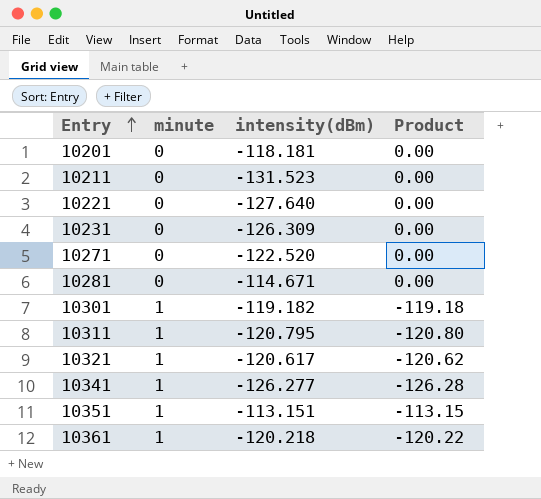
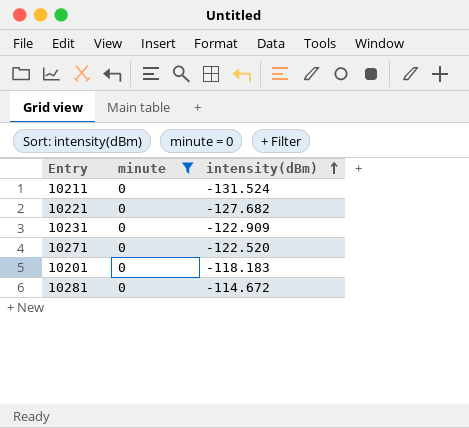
filter: none -> minute = 0
row order: Entry ascending -> intensity(dBm) ascending
column Product | formula: [minute] * [intensity(dBm)] -> none
10211 | intensity(dBm): -131.523 -> -131.524
10221 | intensity(dBm): -127.640 -> -127.682
10231 | intensity(dBm): -126.309 -> -122.909
10201 | intensity(dBm): -118.181 -> -118.183
10281 | intensity(dBm): -114.671 -> -114.672

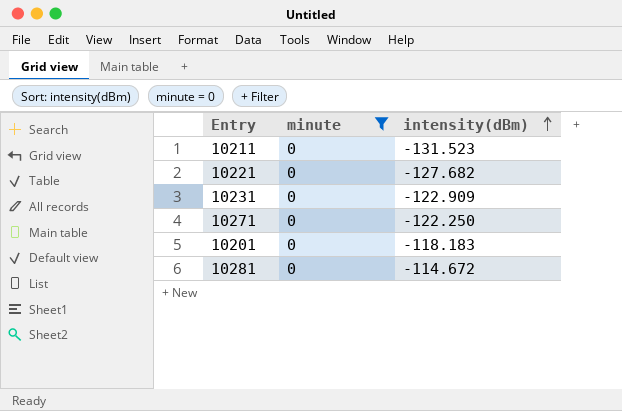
10211 | intensity(dBm): -131.524 -> -131.523
10271 | intensity(dBm): -122.520 -> -122.250

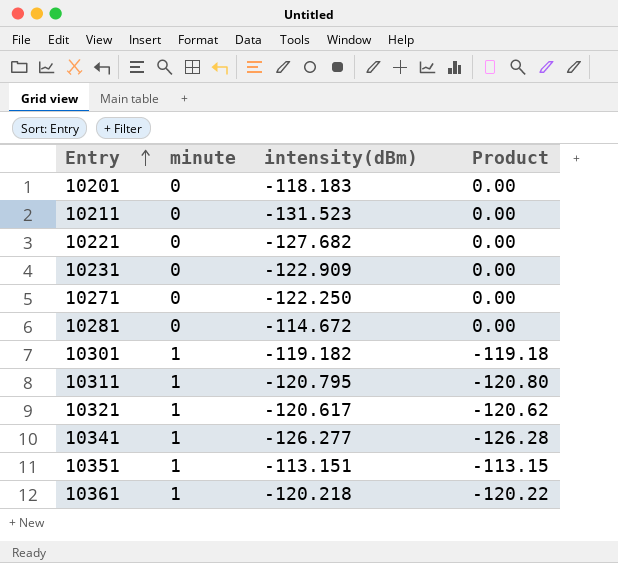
filter: minute = 0 -> none
row order: intensity(dBm) ascending -> Entry ascending
column Product | formula: none -> [minute] * [intensity(dBm)]

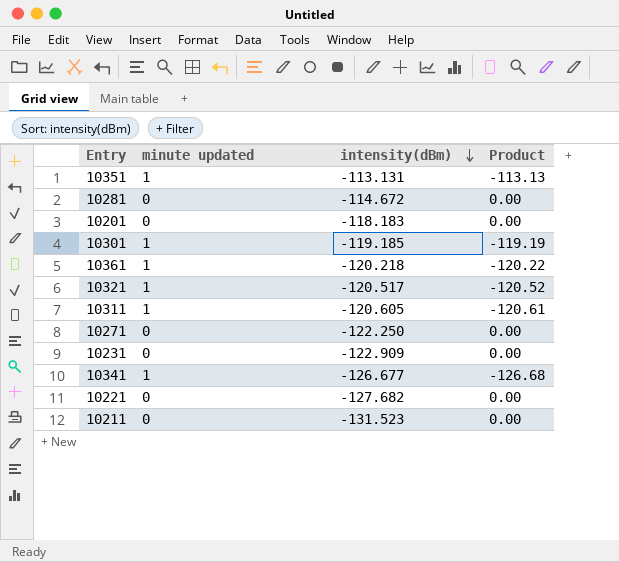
row order: Entry ascending -> intensity(dBm) descending
column name: minute -> minute updated
10351 | intensity(dBm): -113.151 -> -113.131
10351 | Product: -113.15 -> -113.13
10301 | intensity(dBm): -119.182 -> -119.185
10301 | Product: -119.18 -> -119.19
10321 | intensity(dBm): -120.617 -> -120.517
10321 | Product: -120.62 -> -120.52
10311 | intensity(dBm): -120.795 -> -120.605
10311 | Product: -120.80 -> -120.61
10341 | intensity(dBm): -126.277 -> -126.677
10341 | Product: -126.28 -> -126.68

